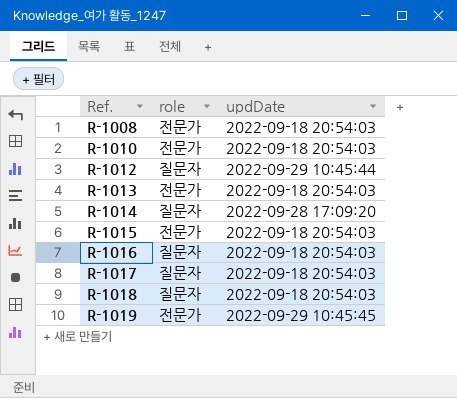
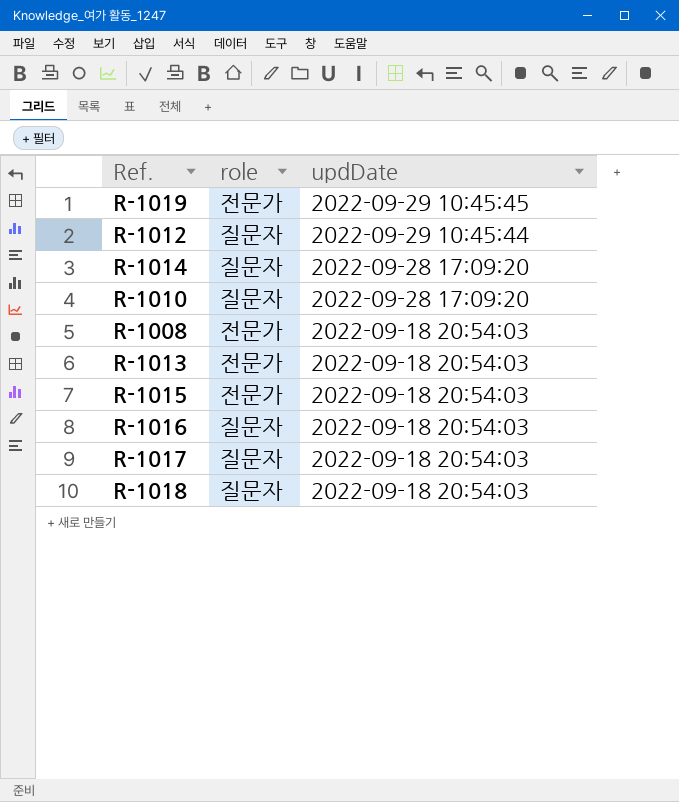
row order: Ref. ascending -> updDate descending
R-1010 | role: 전문가 -> 질문자
R-1010 | updDate: 2022-09-18 20:54:03 -> 2022-09-28 17:09:20

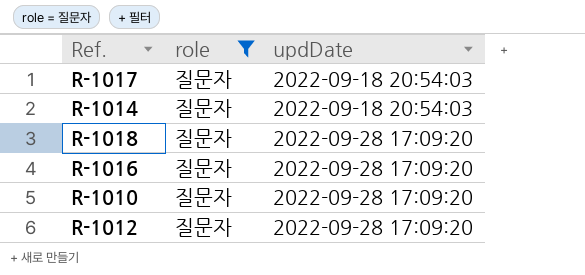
filter: none -> role = 질문자
row order: updDate descending -> updDate ascending
R-1014 | updDate: 2022-09-28 17:09:20 -> 2022-09-18 20:54:03
R-1018 | updDate: 2022-09-18 20:54:03 -> 2022-09-28 17:09:20
R-1016 | updDate: 2022-09-18 20:54:03 -> 2022-09-28 17:09:20
R-1012 | updDate: 2022-09-29 10:45:44 -> 2022-09-28 17:09:20

